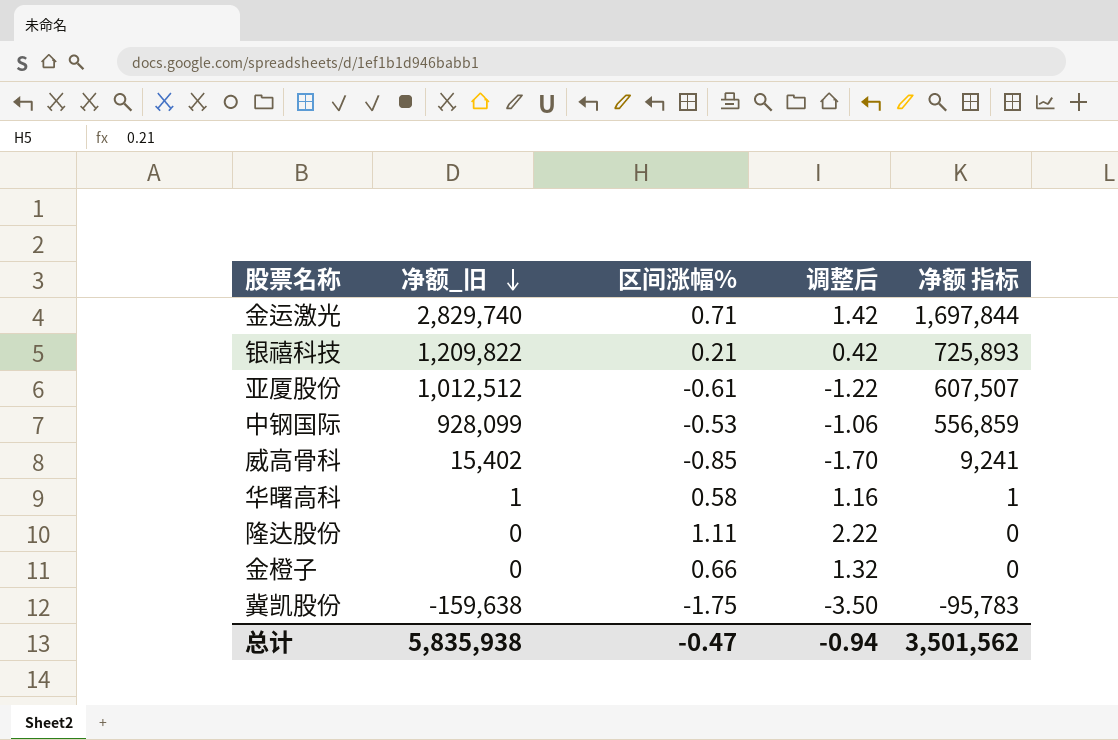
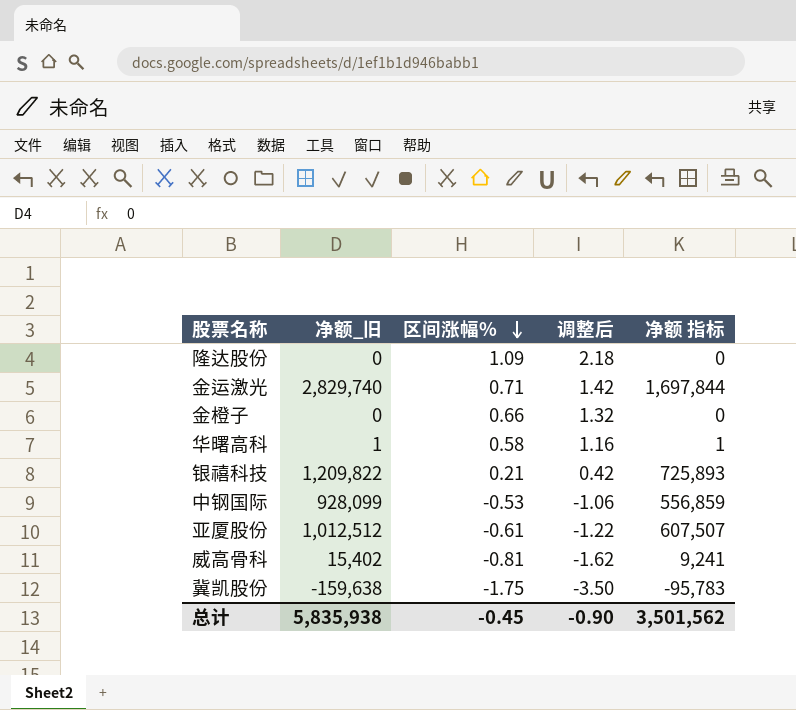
row order: 净额_旧 descending -> 区间涨幅% descending
隆达股份 | 区间涨幅%: 1.11 -> 1.09
隆达股份 | 调整后: 2.22 -> 2.18
威高骨科 | 区间涨幅%: -0.85 -> -0.81
威高骨科 | 调整后: -1.70 -> -1.62
总计 | 区间涨幅%: -0.47 -> -0.45
总计 | 调整后: -0.94 -> -0.90

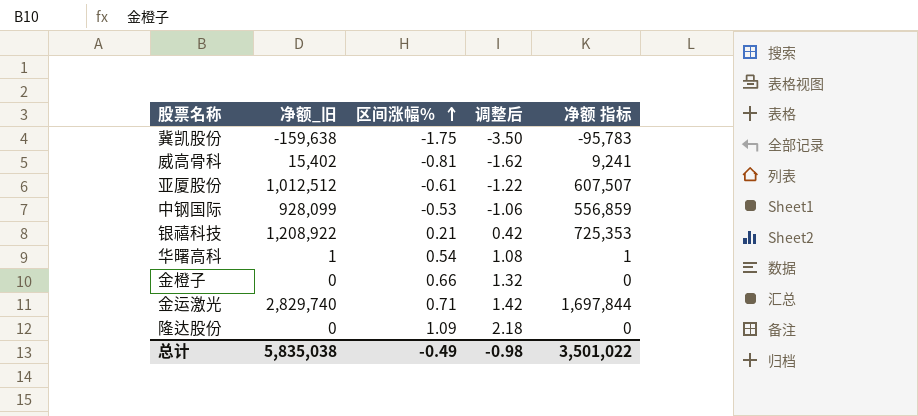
row order: 区间涨幅% descending -> 区间涨幅% ascending
银禧科技 | 净额_旧: 1,209,822 -> 1,208,922
银禧科技 | 净额 指标: 725,893 -> 725,353
华曙高科 | 区间涨幅%: 0.58 -> 0.54
华曙高科 | 调整后: 1.16 -> 1.08
总计 | 净额_旧: 5,835,938 -> 5,835,038
总计 | 区间涨幅%: -0.45 -> -0.49
总计 | 调整后: -0.90 -> -0.98
总计 | 净额 指标: 3,501,562 -> 3,501,022

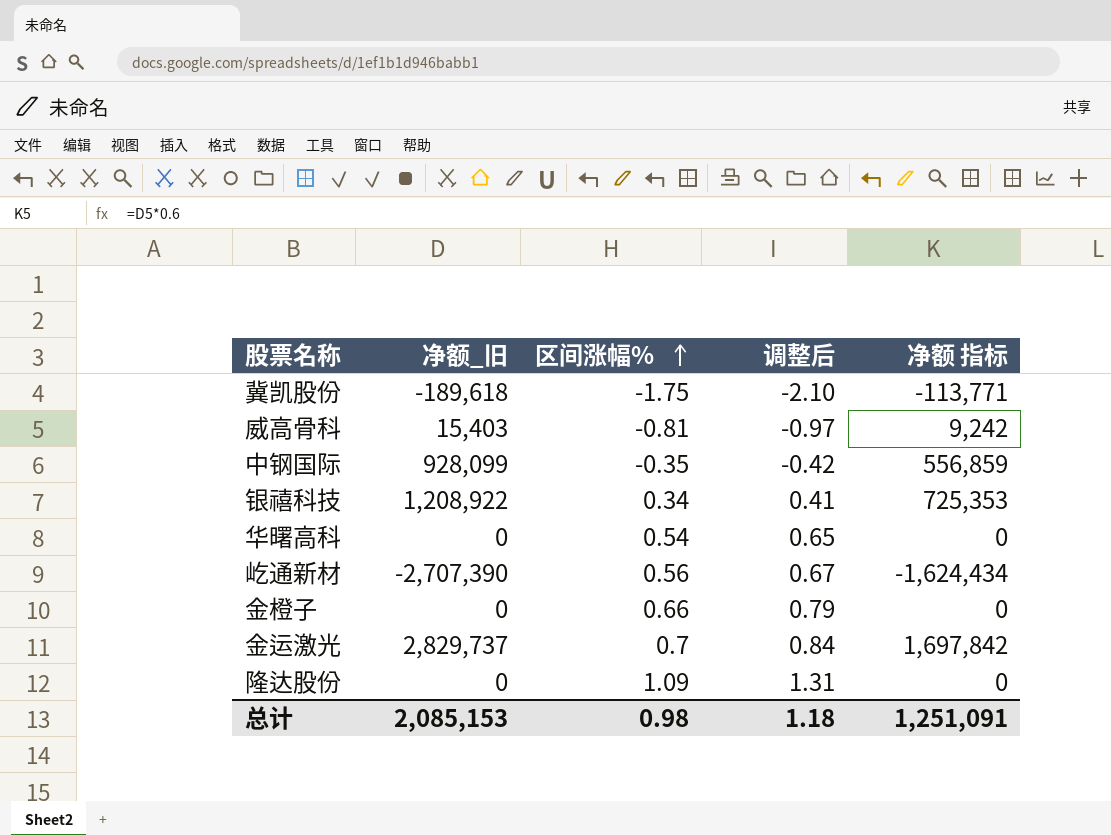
column 调整后 | formula: [区间涨幅%] * 2 -> [区间涨幅%] * 1.2
row 亚厦股份: 1,012,512 | -0.61 | -1.22 | 607,507 -> none
冀凯股份 | 净额_旧: -159,638 -> -189,618
冀凯股份 | 净额 指标: -95,783 -> -113,771
威高骨科 | 净额_旧: 15,402 -> 15,403
威高骨科 | 净额 指标: 9,241 -> 9,242
中钢国际 | 区间涨幅%: -0.53 -> -0.35
银禧科技 | 区间涨幅%: 0.21 -> 0.34
华曙高科 | 净额_旧: 1 -> 0
华曙高科 | 净额 指标: 1 -> 0
row 屹通新材: none -> -2,707,390 | 0.56 | 0.67 | -1,624,434
金运激光 | 净额_旧: 2,829,740 -> 2,829,737
金运激光 | 区间涨幅%: 0.71 -> 0.7
金运激光 | 净额 指标: 1,697,844 -> 1,697,842
总计 | 净额_旧: 5,835,038 -> 2,085,153
总计 | 区间涨幅%: -0.49 -> 0.98
总计 | 调整后: -0.98 -> 1.18
总计 | 净额 指标: 3,501,022 -> 1,251,091

